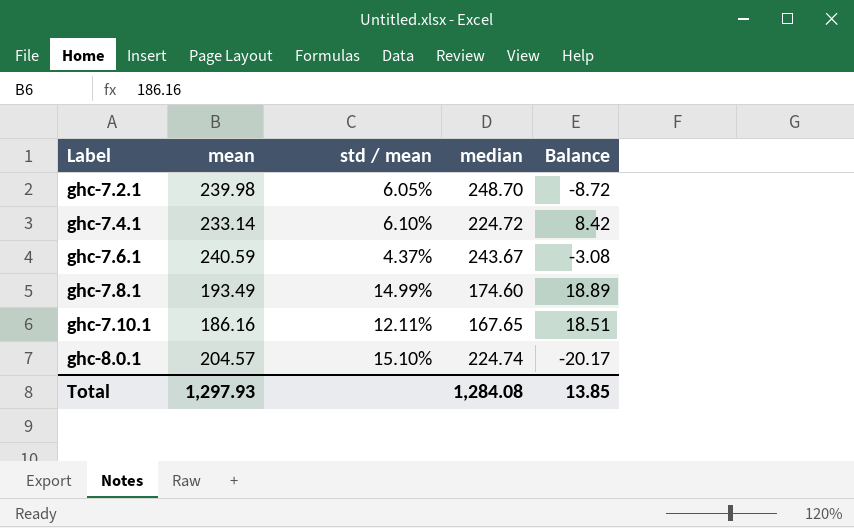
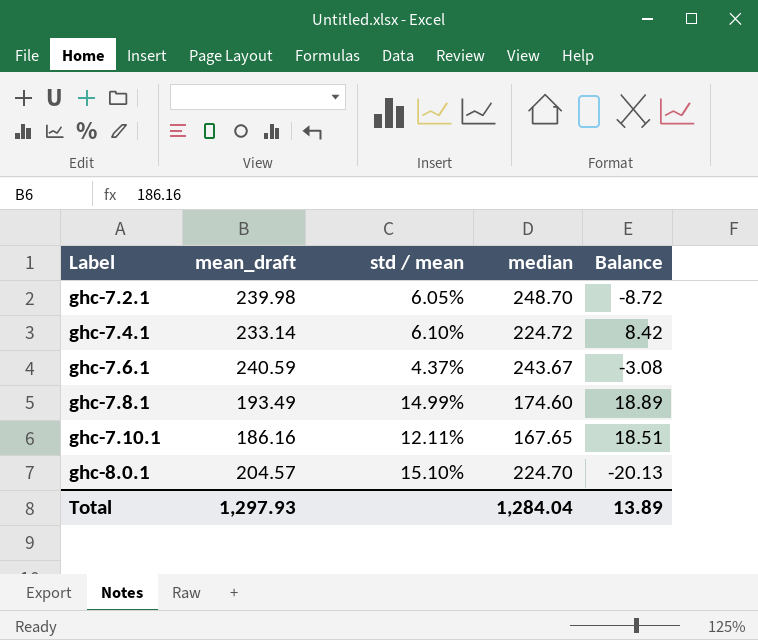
column name: mean -> mean_draft
ghc-8.0.1 | median: 224.74 -> 224.70
ghc-8.0.1 | Balance: -20.17 -> -20.13
Total | median: 1,284.08 -> 1,284.04
Total | Balance: 13.85 -> 13.89

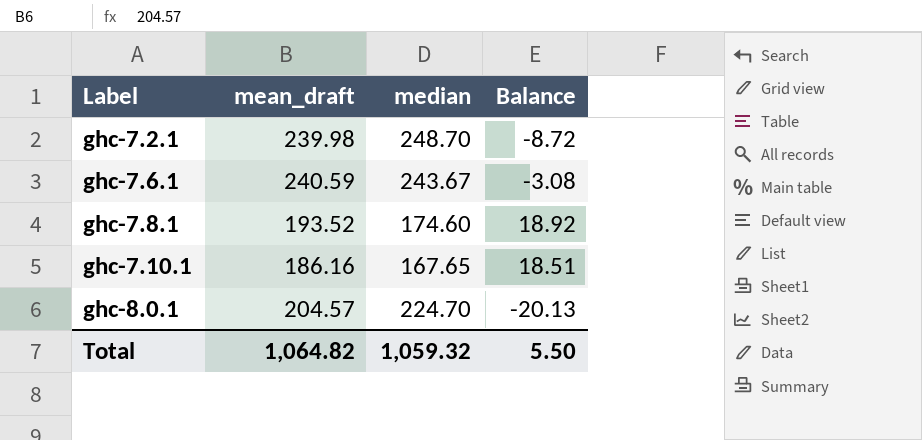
column std / mean | position: 3 -> none
row ghc-7.4.1: 233.14 | 6.10% | 224.72 | 8.42 -> none
ghc-7.8.1 | mean_draft: 193.49 -> 193.52
ghc-7.8.1 | Balance: 18.89 -> 18.92
Total | mean_draft: 1,297.93 -> 1,064.82
Total | median: 1,284.04 -> 1,059.32
Total | Balance: 13.89 -> 5.50

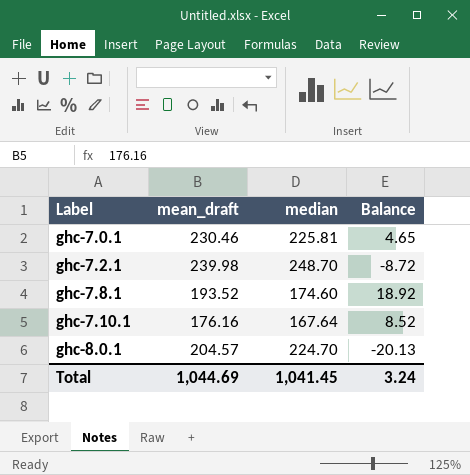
row ghc-7.6.1: 240.59 | 243.67 | -3.08 -> none
row ghc-7.0.1: none -> 230.46 | 225.81 | 4.65
ghc-7.10.1 | mean_draft: 186.16 -> 176.16
ghc-7.10.1 | median: 167.65 -> 167.64
ghc-7.10.1 | Balance: 18.51 -> 8.52
Total | mean_draft: 1,064.82 -> 1,044.69
Total | median: 1,059.32 -> 1,041.45
Total | Balance: 5.50 -> 3.24

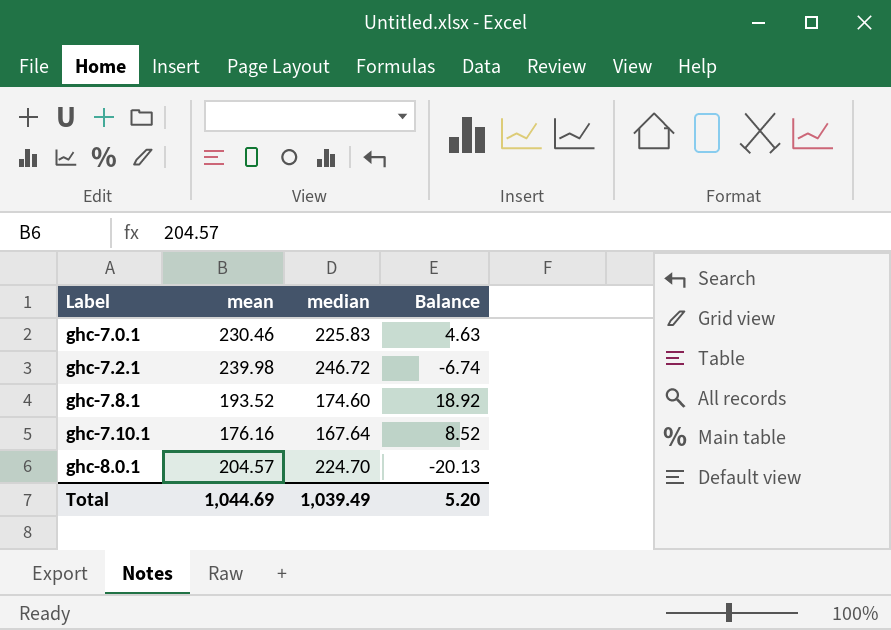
column name: mean_draft -> mean
ghc-7.0.1 | median: 225.81 -> 225.83
ghc-7.0.1 | Balance: 4.65 -> 4.63
ghc-7.2.1 | median: 248.70 -> 246.72
ghc-7.2.1 | Balance: -8.72 -> -6.74
Total | median: 1,041.45 -> 1,039.49
Total | Balance: 3.24 -> 5.20

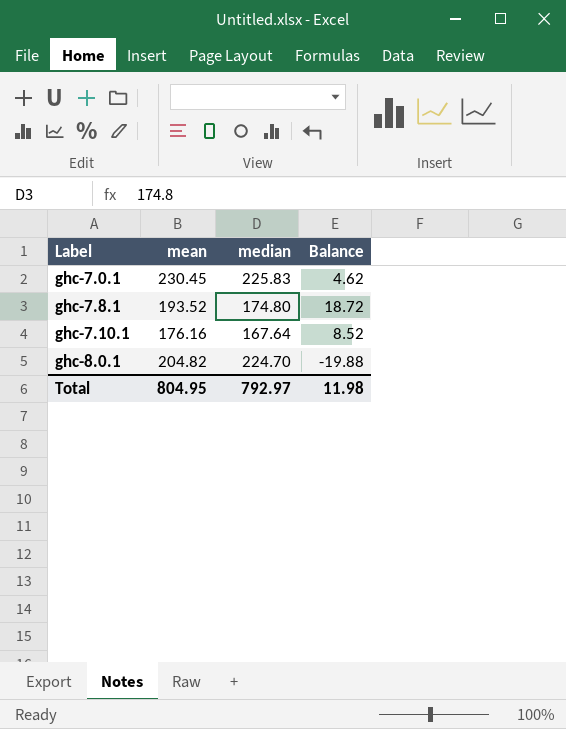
row ghc-7.2.1: 239.98 | 246.72 | -6.74 -> none
ghc-7.0.1 | mean: 230.46 -> 230.45
ghc-7.0.1 | Balance: 4.63 -> 4.62
ghc-7.8.1 | median: 174.60 -> 174.80
ghc-7.8.1 | Balance: 18.92 -> 18.72
ghc-8.0.1 | mean: 204.57 -> 204.82
ghc-8.0.1 | Balance: -20.13 -> -19.88
Total | mean: 1,044.69 -> 804.95
Total | median: 1,039.49 -> 792.97
Total | Balance: 5.20 -> 11.98

